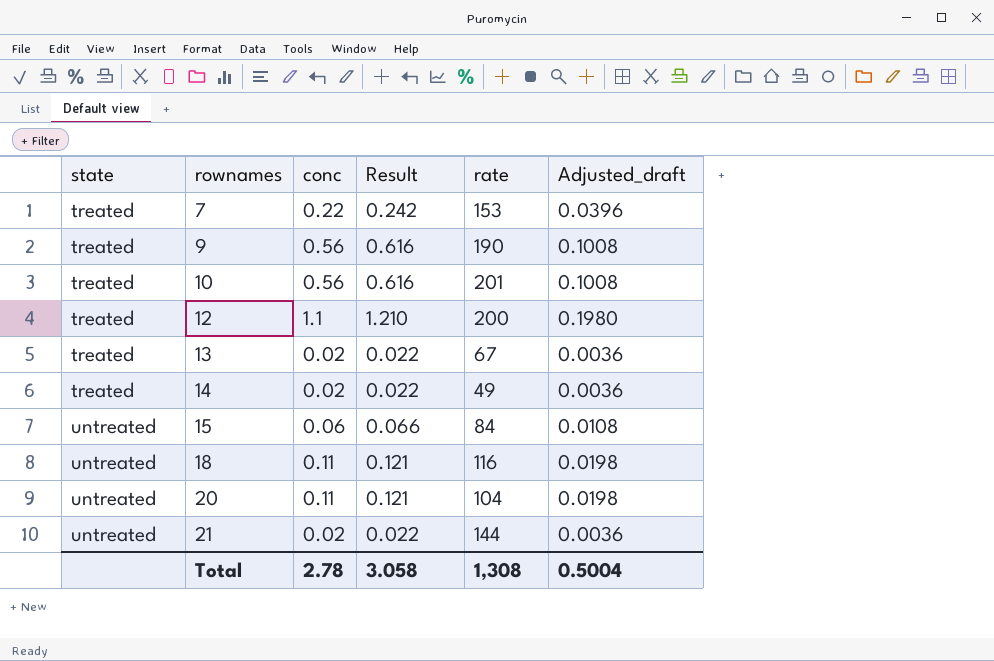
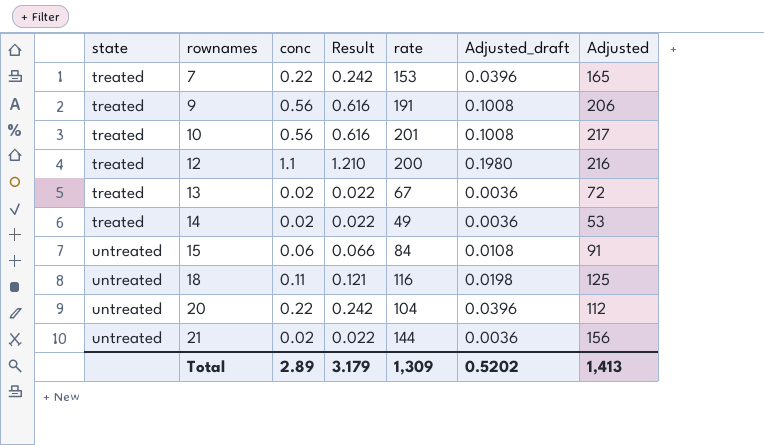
column Adjusted | formula: none -> [rate] * 1.08
9 | rate: 190 -> 191
20 | conc: 0.11 -> 0.22
20 | Result: 0.121 -> 0.242
20 | Adjusted_draft: 0.0198 -> 0.0396
Total | conc: 2.78 -> 2.89
Total | Result: 3.058 -> 3.179
Total | rate: 1,308 -> 1,309
Total | Adjusted_draft: 0.5004 -> 0.5202

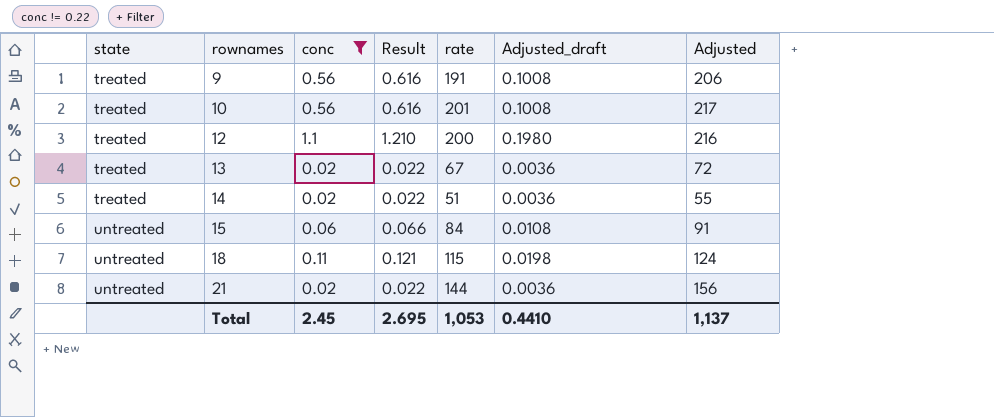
filter: none -> conc != 0.22
14 | rate: 49 -> 51
14 | Adjusted: 53 -> 55
18 | rate: 116 -> 115
18 | Adjusted: 125 -> 124
Total | conc: 2.89 -> 2.45
Total | Result: 3.179 -> 2.695
Total | rate: 1,309 -> 1,053
Total | Adjusted_draft: 0.5202 -> 0.4410
Total | Adjusted: 1,413 -> 1,137

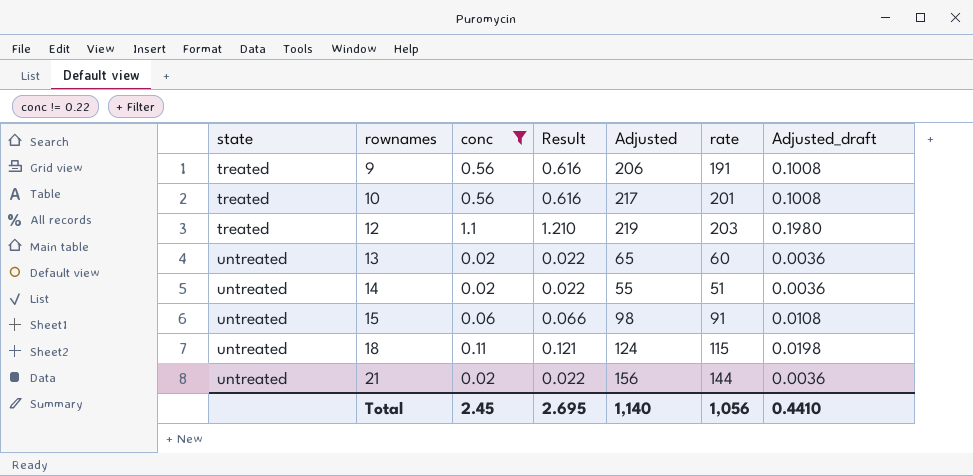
column Adjusted | position: 7 -> 5
12 | Adjusted: 216 -> 219
12 | rate: 200 -> 203
13 | state: treated -> untreated
13 | Adjusted: 72 -> 65
13 | rate: 67 -> 60
14 | state: treated -> untreated
15 | Adjusted: 91 -> 98
15 | rate: 84 -> 91
Total | Adjusted: 1,137 -> 1,140
Total | rate: 1,053 -> 1,056

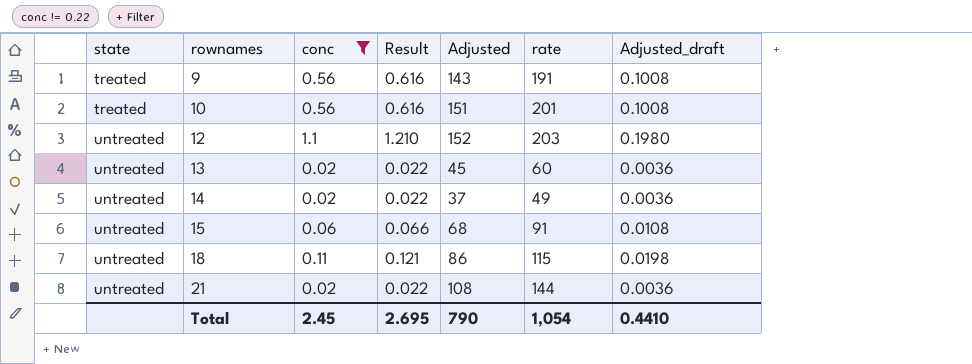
column Adjusted | formula: [rate] * 1.08 -> [rate] * 0.75
12 | state: treated -> untreated
14 | rate: 51 -> 49
Total | Adjusted: 1,140 -> 790
Total | rate: 1,056 -> 1,054

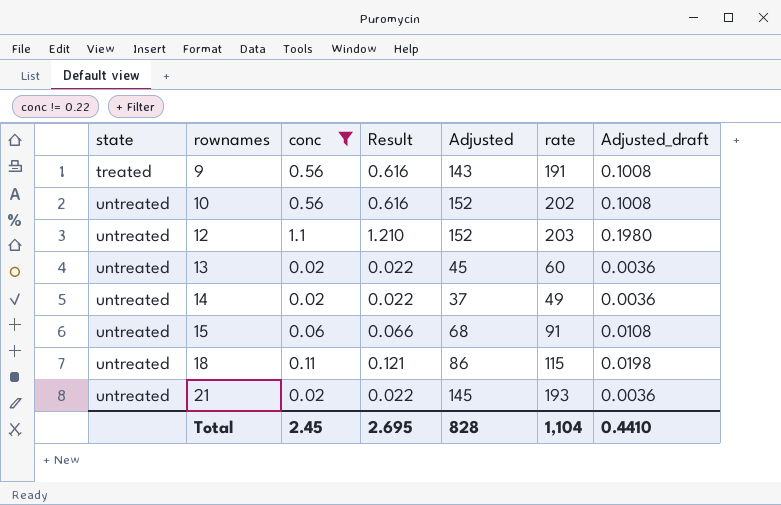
10 | state: treated -> untreated
10 | Adjusted: 151 -> 152
10 | rate: 201 -> 202
21 | Adjusted: 108 -> 145
21 | rate: 144 -> 193
Total | Adjusted: 790 -> 828
Total | rate: 1,054 -> 1,104

